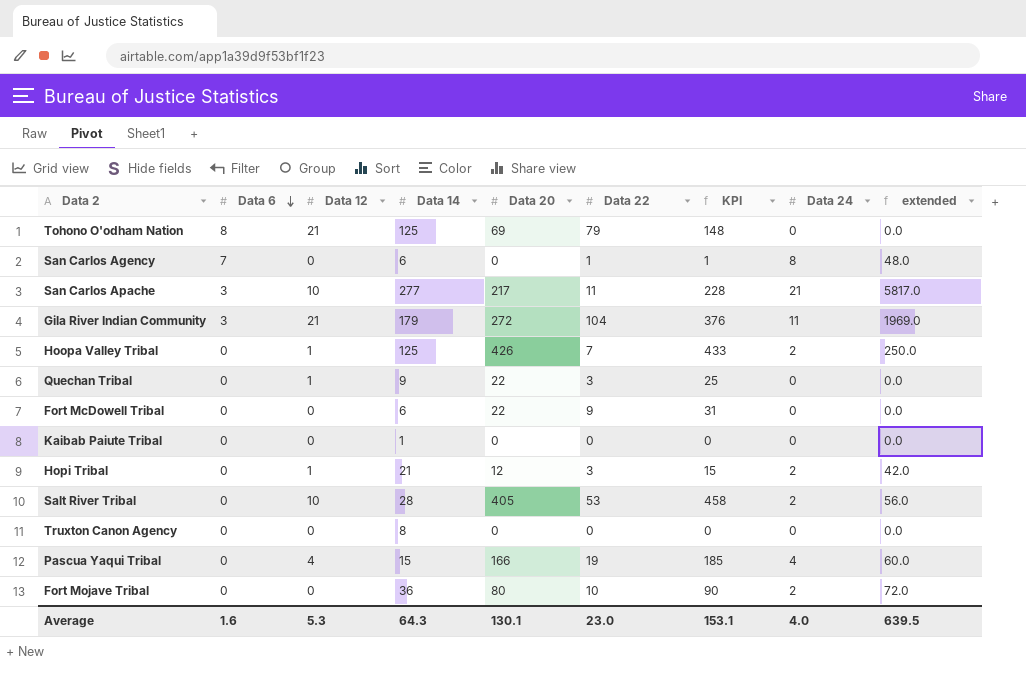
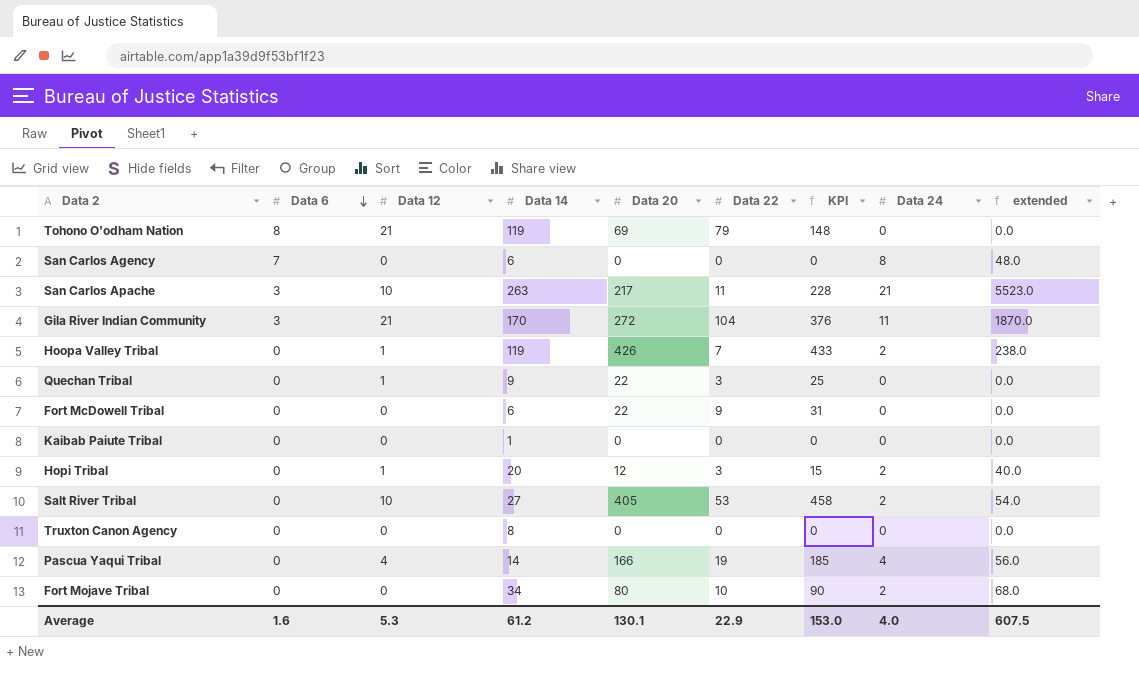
Tohono O'odham Nation | Data 14: 125 -> 119
San Carlos Agency | Data 22: 1 -> 0
San Carlos Agency | KPI: 1 -> 0
San Carlos Apache | Data 14: 277 -> 263
San Carlos Apache | extended: 5817.0 -> 5523.0
Gila River Indian Community | Data 14: 179 -> 170
Gila River Indian Community | extended: 1969.0 -> 1870.0
Hoopa Valley Tribal | Data 14: 125 -> 119
Hoopa Valley Tribal | extended: 250.0 -> 238.0
Hopi Tribal | Data 14: 21 -> 20
Hopi Tribal | extended: 42.0 -> 40.0
Salt River Tribal | Data 14: 28 -> 27
Salt River Tribal | extended: 56.0 -> 54.0
Pascua Yaqui Tribal | Data 14: 15 -> 14
Pascua Yaqui Tribal | extended: 60.0 -> 56.0
Fort Mojave Tribal | Data 14: 36 -> 34
Fort Mojave Tribal | extended: 72.0 -> 68.0
Average | Data 14: 64.3 -> 61.2
Average | Data 22: 23.0 -> 22.9
Average | KPI: 153.1 -> 153.0
Average | extended: 639.5 -> 607.5

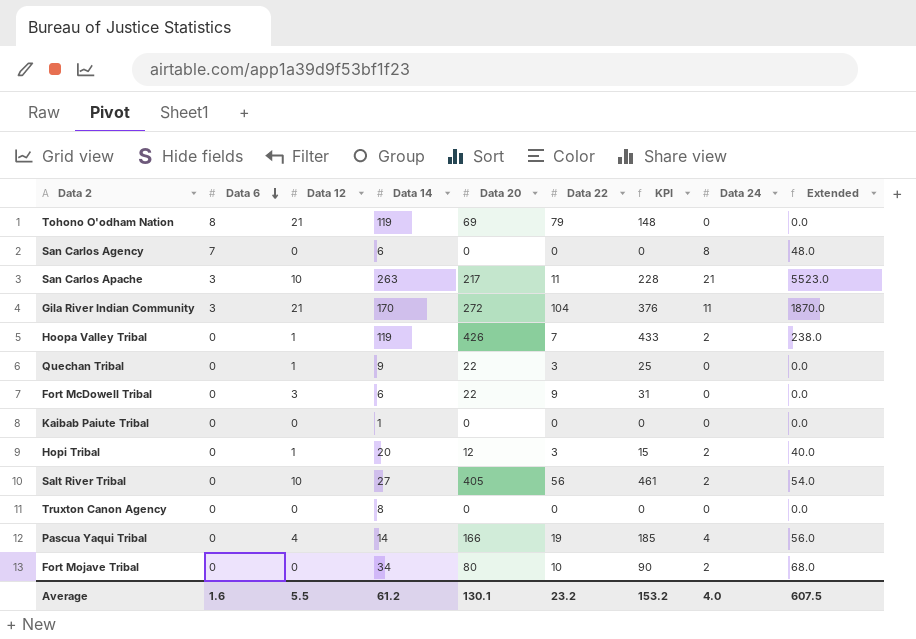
column name: extended -> Extended
Fort McDowell Tribal | Data 12: 0 -> 3
Salt River Tribal | Data 22: 53 -> 56
Salt River Tribal | KPI: 458 -> 461
Average | Data 12: 5.3 -> 5.5
Average | Data 22: 22.9 -> 23.2
Average | KPI: 153.0 -> 153.2

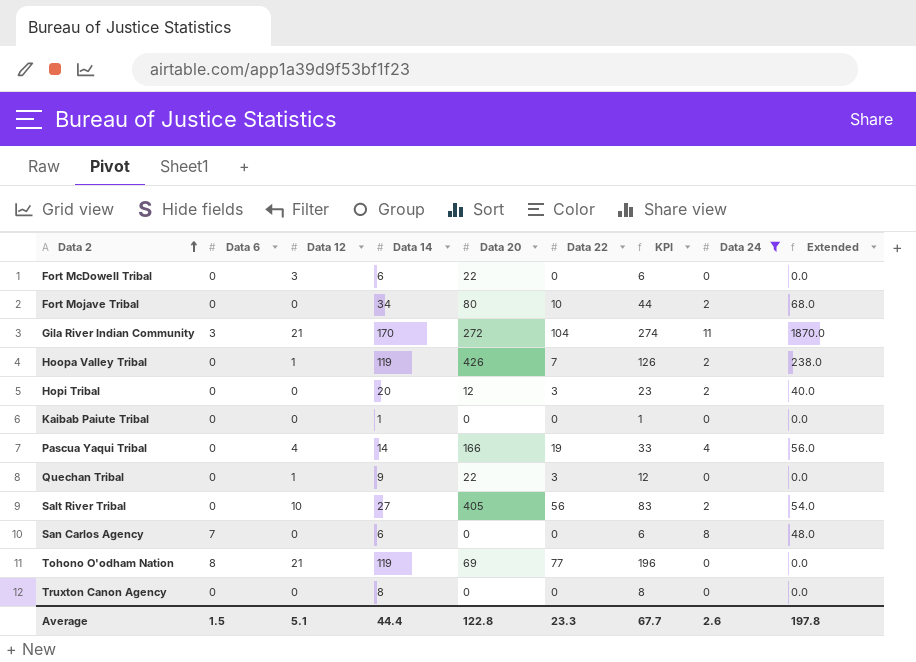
filter: none -> Data 24 != 21
row order: Data 6 descending -> Data 2 ascending
column KPI | formula: [Data 20] + [Data 22] -> [Data 14] + [Data 22]
Fort McDowell Tribal | Data 22: 9 -> 0
Hopi Tribal | Data 12: 1 -> 0
Tohono O'odham Nation | Data 22: 79 -> 77
Average | Data 6: 1.6 -> 1.5
Average | Data 12: 5.5 -> 5.1
Average | Data 14: 61.2 -> 44.4
Average | Data 20: 130.1 -> 122.8
Average | Data 22: 23.2 -> 23.3
Average | KPI: 153.2 -> 67.7
Average | Data 24: 4.0 -> 2.6
Average | Extended: 607.5 -> 197.8

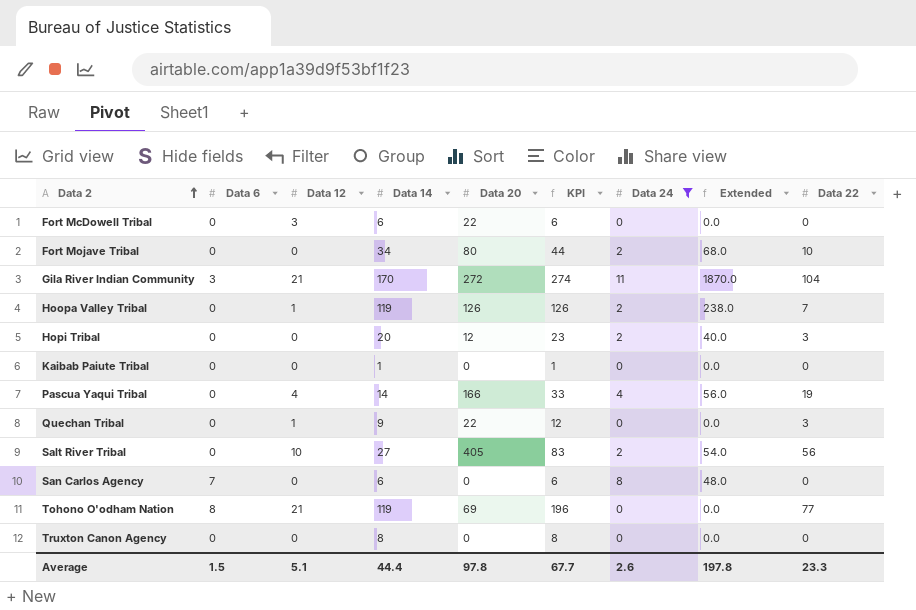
column Data 22 | position: 6 -> 9
Hoopa Valley Tribal | Data 20: 426 -> 126
Average | Data 20: 122.8 -> 97.8

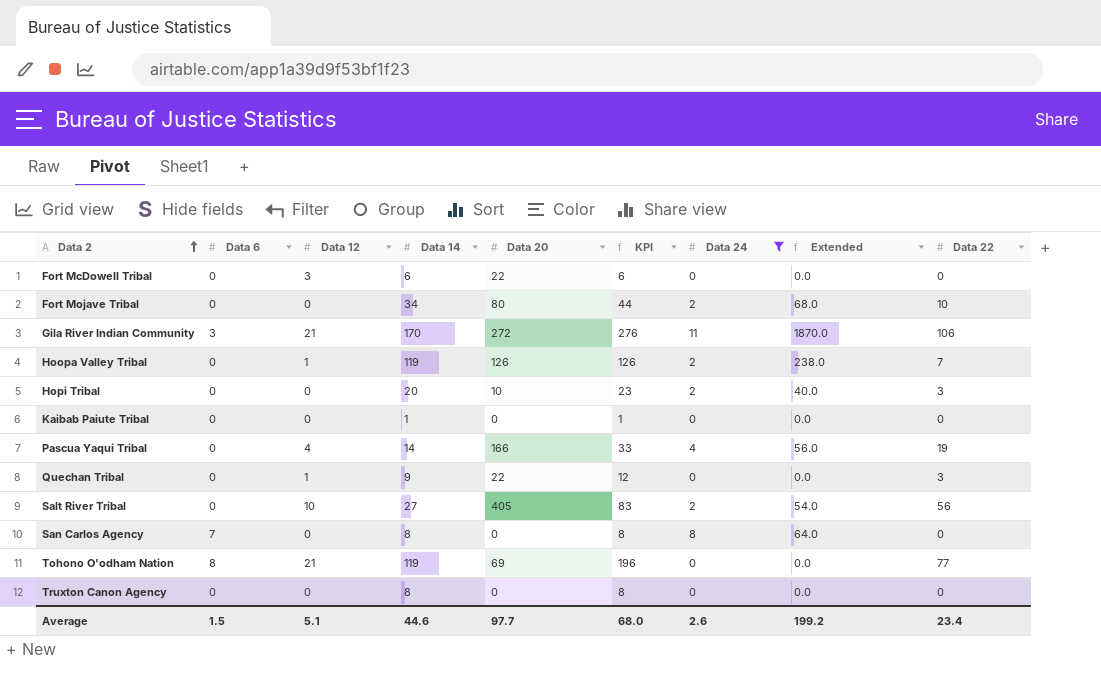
Gila River Indian Community | KPI: 274 -> 276
Gila River Indian Community | Data 22: 104 -> 106
Hopi Tribal | Data 20: 12 -> 10
San Carlos Agency | Data 14: 6 -> 8
San Carlos Agency | KPI: 6 -> 8
San Carlos Agency | Extended: 48.0 -> 64.0
Average | Data 14: 44.4 -> 44.6
Average | Data 20: 97.8 -> 97.7
Average | KPI: 67.7 -> 68.0
Average | Extended: 197.8 -> 199.2
Average | Data 22: 23.3 -> 23.4

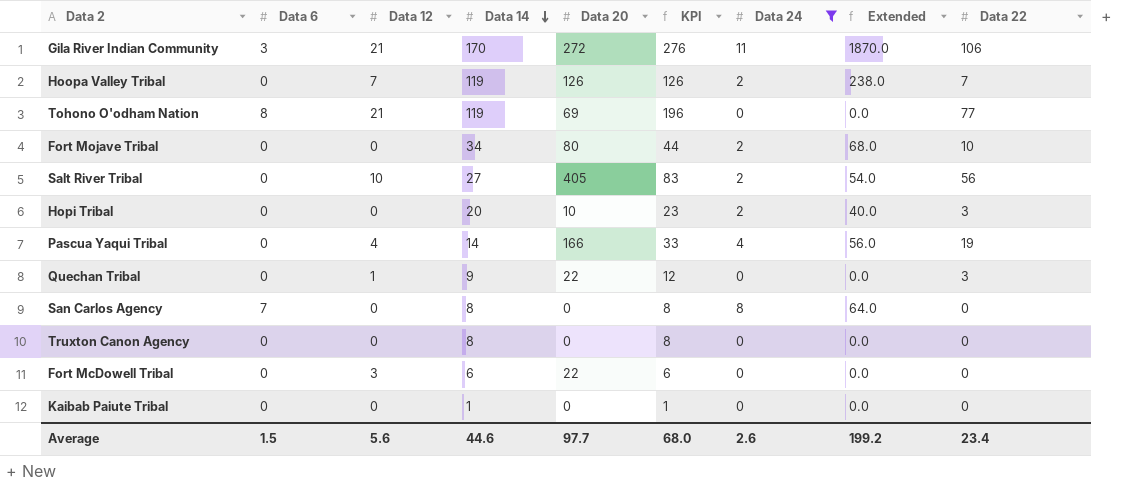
row order: Data 2 ascending -> Data 14 descending
Hoopa Valley Tribal | Data 12: 1 -> 7
Average | Data 12: 5.1 -> 5.6

